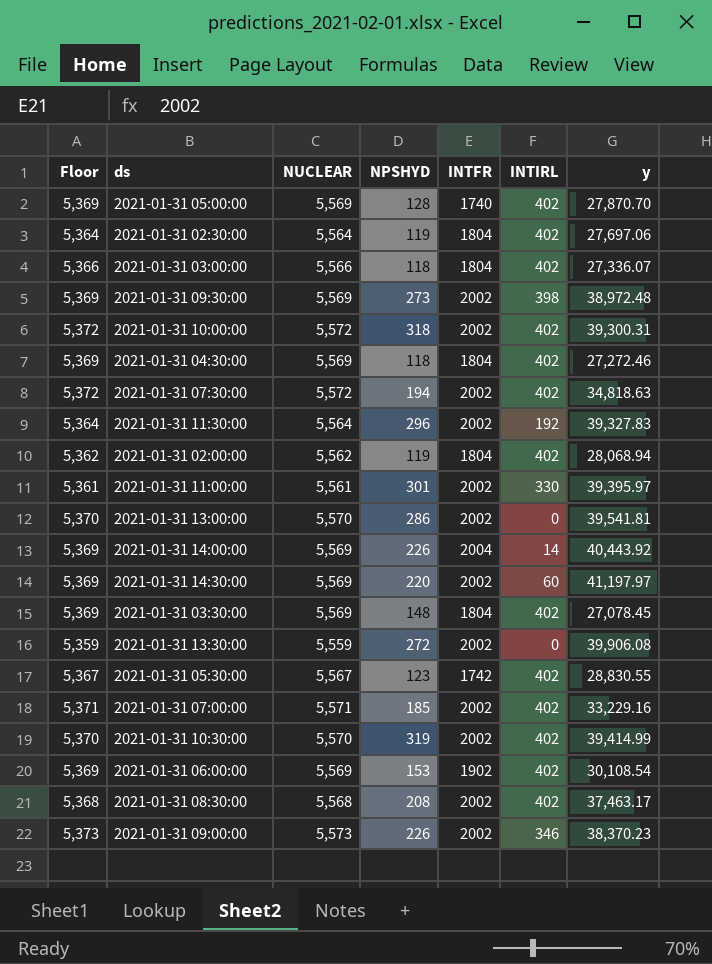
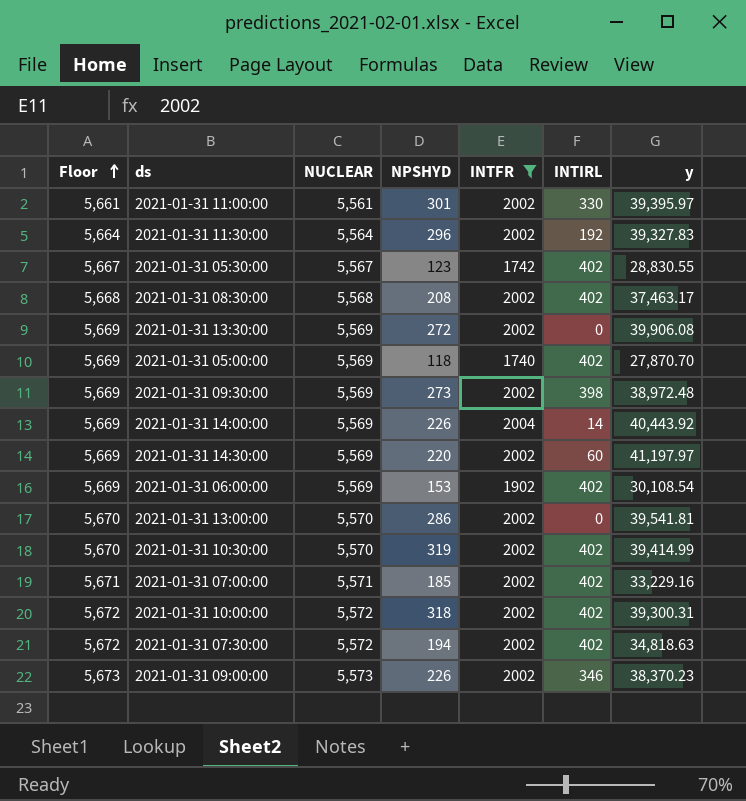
filter: none -> INTFR != 1804
row order: none -> Floor ascending
column Floor | formula: [NUCLEAR] - 200 -> [NUCLEAR] + 100
2021-01-31 13:30:00 | NUCLEAR: 5,559 -> 5,569
2021-01-31 05:00:00 | NPSHYD: 128 -> 118

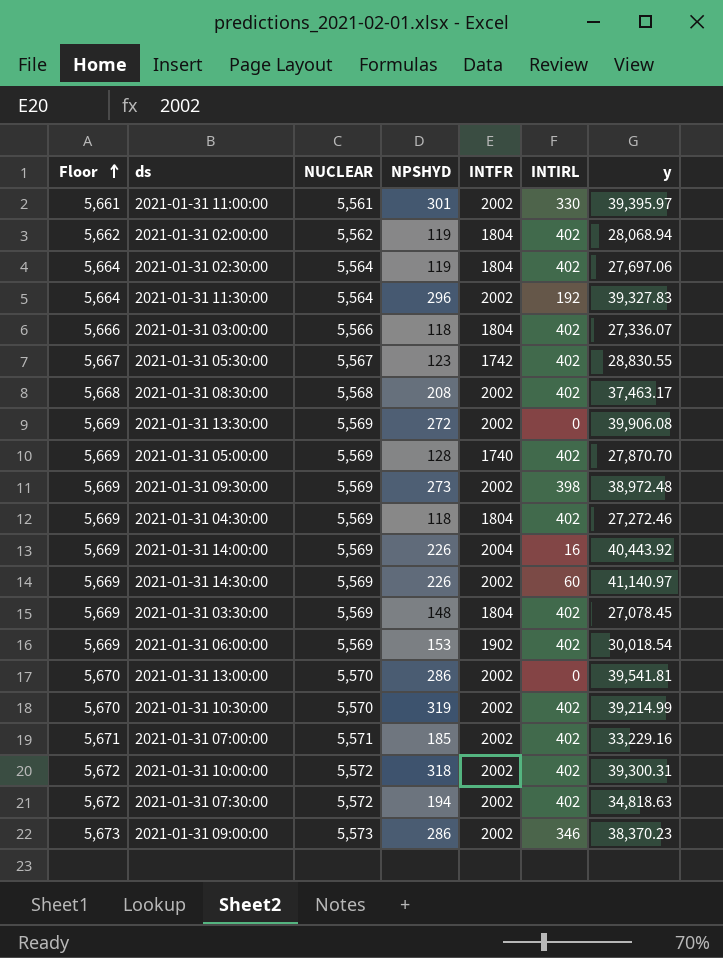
filter: INTFR != 1804 -> none
2021-01-31 05:00:00 | NPSHYD: 118 -> 128
2021-01-31 14:00:00 | INTIRL: 14 -> 16
2021-01-31 14:30:00 | NPSHYD: 220 -> 226
2021-01-31 14:30:00 | y: 41,197.97 -> 41,140.97
2021-01-31 06:00:00 | y: 30,108.54 -> 30,018.54
2021-01-31 10:30:00 | y: 39,414.99 -> 39,214.99
2021-01-31 09:00:00 | NPSHYD: 226 -> 286

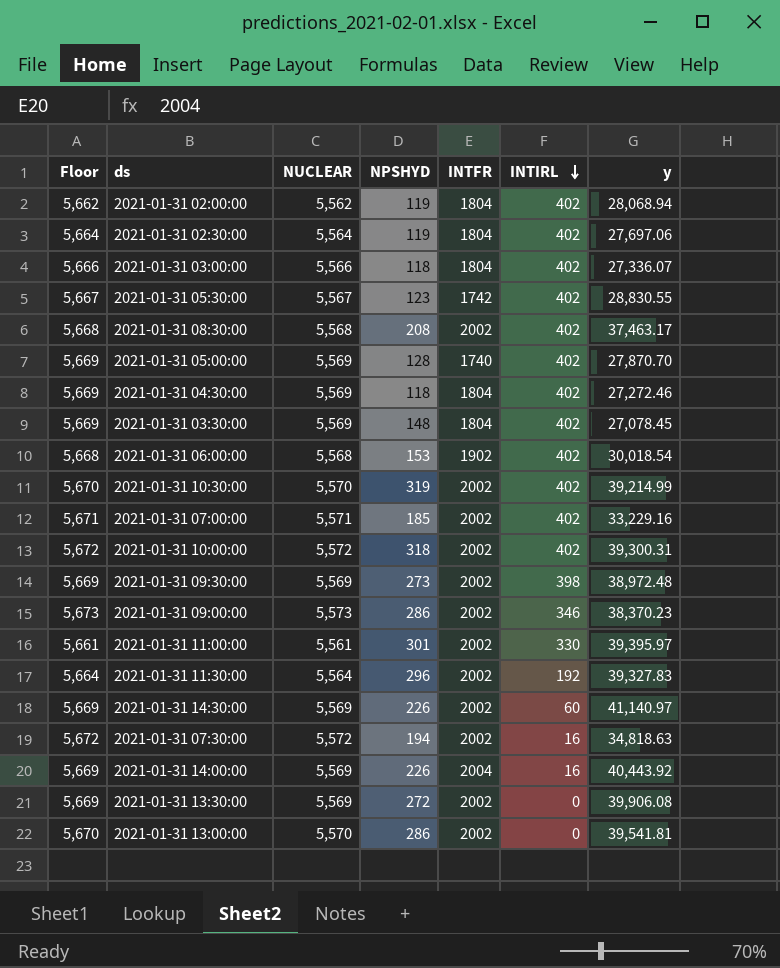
row order: Floor ascending -> INTIRL descending
2021-01-31 06:00:00 | Floor: 5,669 -> 5,668
2021-01-31 06:00:00 | NUCLEAR: 5,569 -> 5,568
2021-01-31 07:30:00 | INTIRL: 402 -> 16

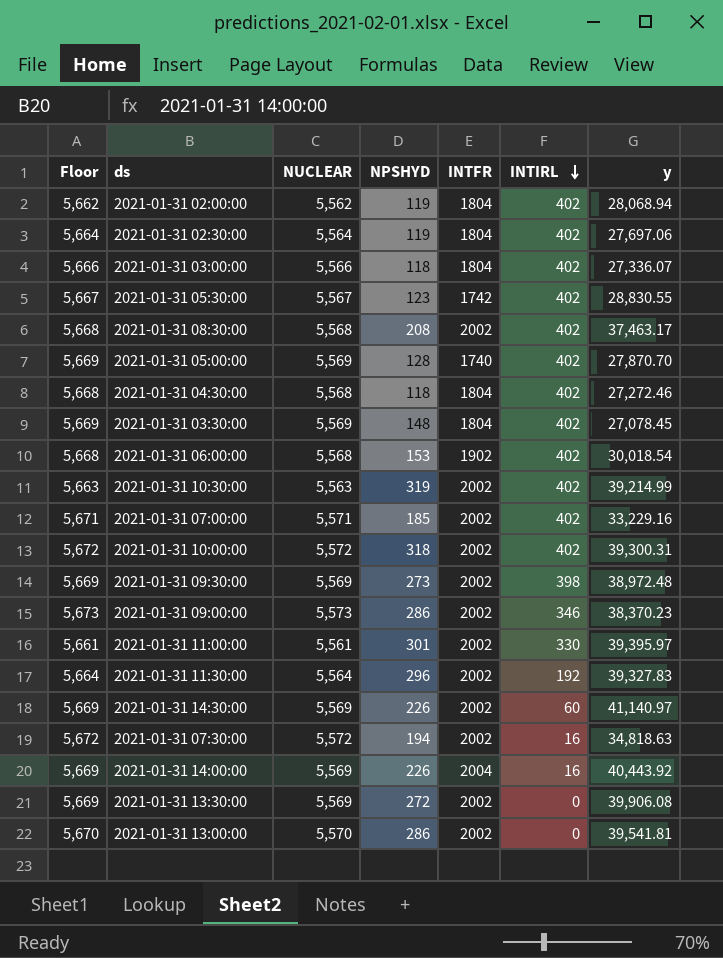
2021-01-31 04:30:00 | Floor: 5,669 -> 5,668
2021-01-31 04:30:00 | NUCLEAR: 5,569 -> 5,568
2021-01-31 10:30:00 | Floor: 5,670 -> 5,663
2021-01-31 10:30:00 | NUCLEAR: 5,570 -> 5,563

